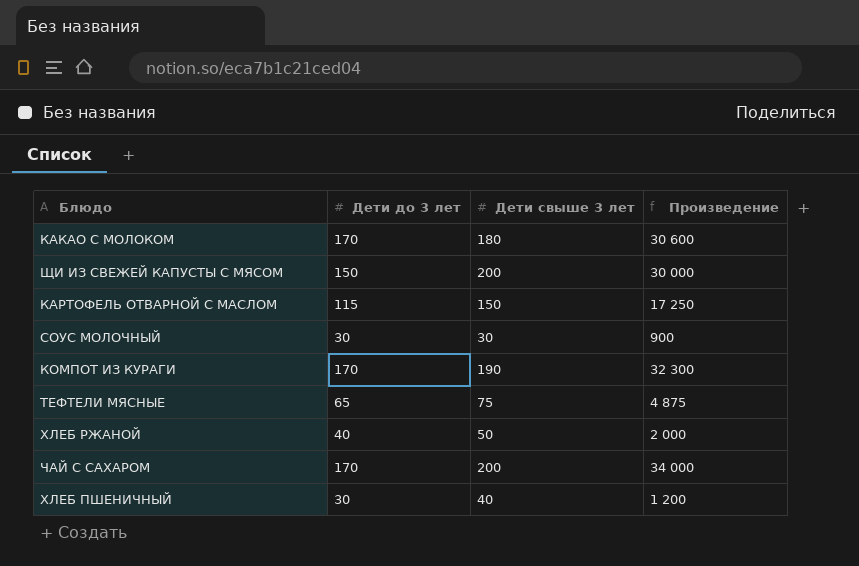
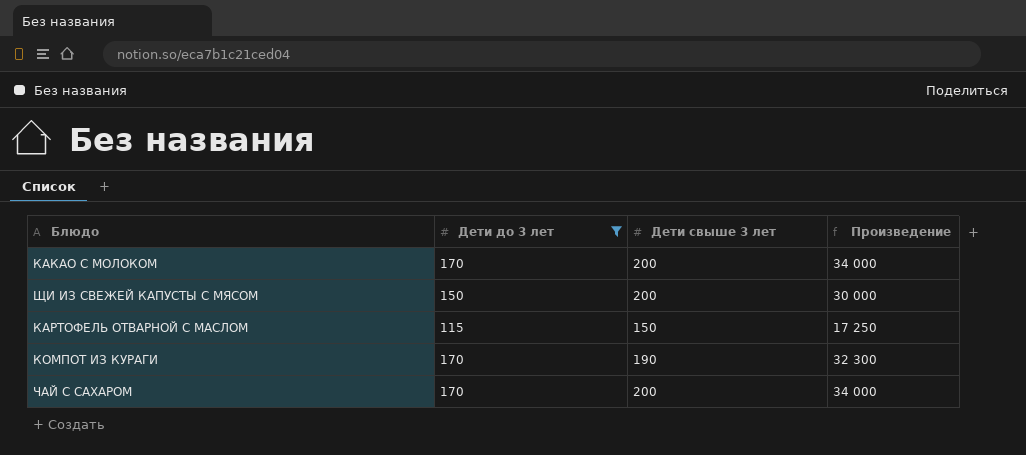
filter: none -> Дети до 3 лет >= 115
КАКАО С МОЛОКОМ | Дети свыше 3 лет: 180 -> 200
КАКАО С МОЛОКОМ | Произведение: 30 600 -> 34 000

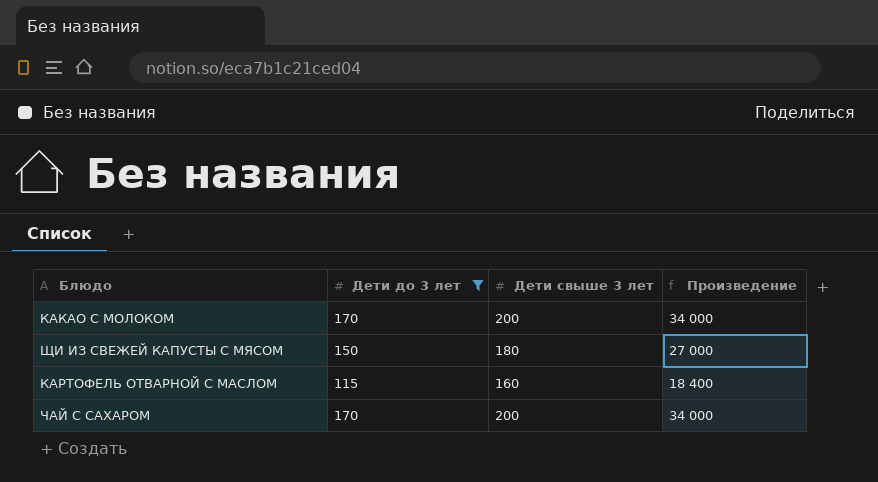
row КОМПОТ ИЗ КУРАГИ: 170 | 190 | 32 300 -> none
ЩИ ИЗ СВЕЖЕЙ КАПУСТЫ С МЯСОМ | Дети свыше 3 лет: 200 -> 180
ЩИ ИЗ СВЕЖЕЙ КАПУСТЫ С МЯСОМ | Произведение: 30 000 -> 27 000
КАРТОФЕЛЬ ОТВАРНОЙ С МАСЛОМ | Дети свыше 3 лет: 150 -> 160
КАРТОФЕЛЬ ОТВАРНОЙ С МАСЛОМ | Произведение: 17 250 -> 18 400

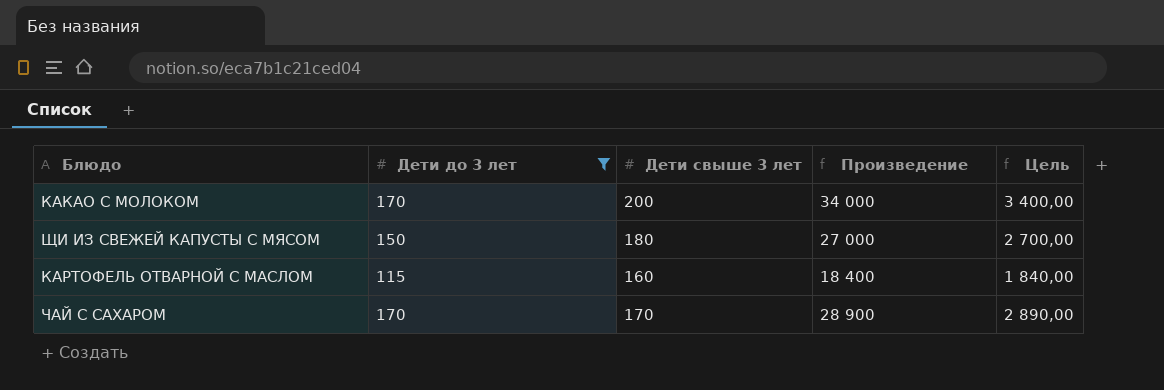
column Цель | formula: none -> [Произведение] * 0,1
ЧАЙ С САХАРОМ | Дети свыше 3 лет: 200 -> 170
ЧАЙ С САХАРОМ | Произведение: 34 000 -> 28 900

